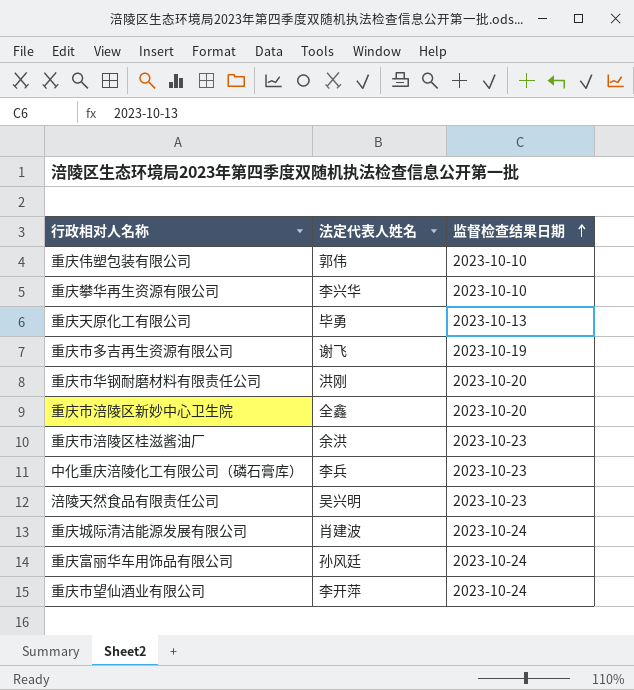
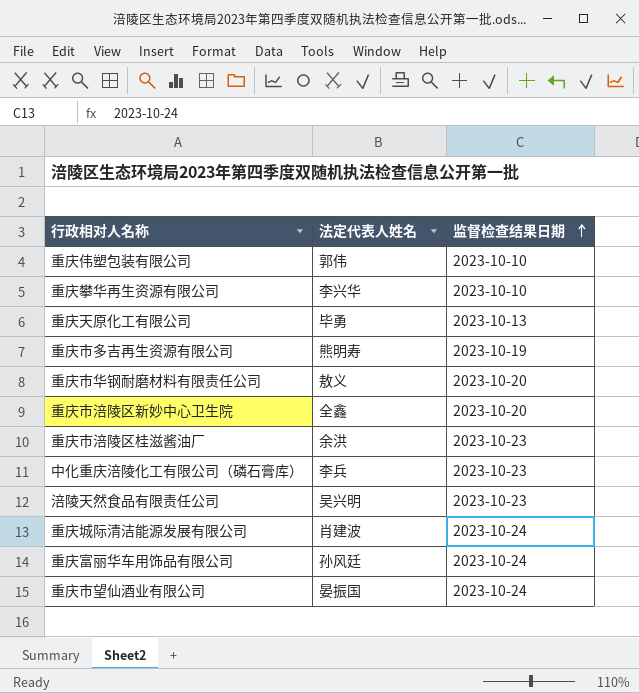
重庆市多吉再生资源有限公司 | 法定代表人姓名: 谢飞 -> 熊明寿
重庆市华钢耐磨材料有限责任公司 | 法定代表人姓名: 洪刚 -> 敖义
重庆市望仙酒业有限公司 | 法定代表人姓名: 李开萍 -> 晏振国

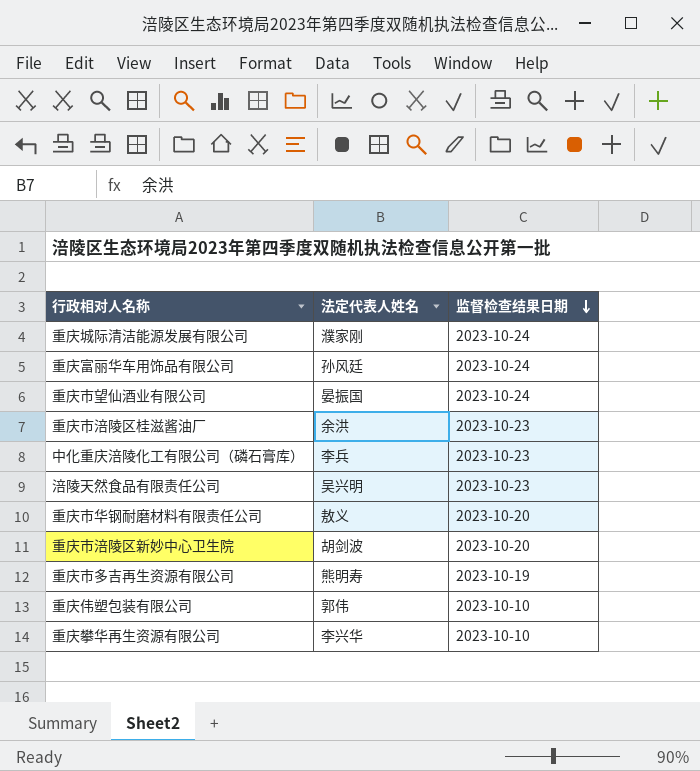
row order: 监督检查结果日期 ascending -> 监督检查结果日期 descending
row 重庆天原化工有限公司: 毕勇 | 2023-10-13 -> none
重庆城际清洁能源发展有限公司 | 法定代表人姓名: 肖建波 -> 濮家刚
重庆市涪陵区新妙中心卫生院 | 法定代表人姓名: 全鑫 -> 胡剑波

